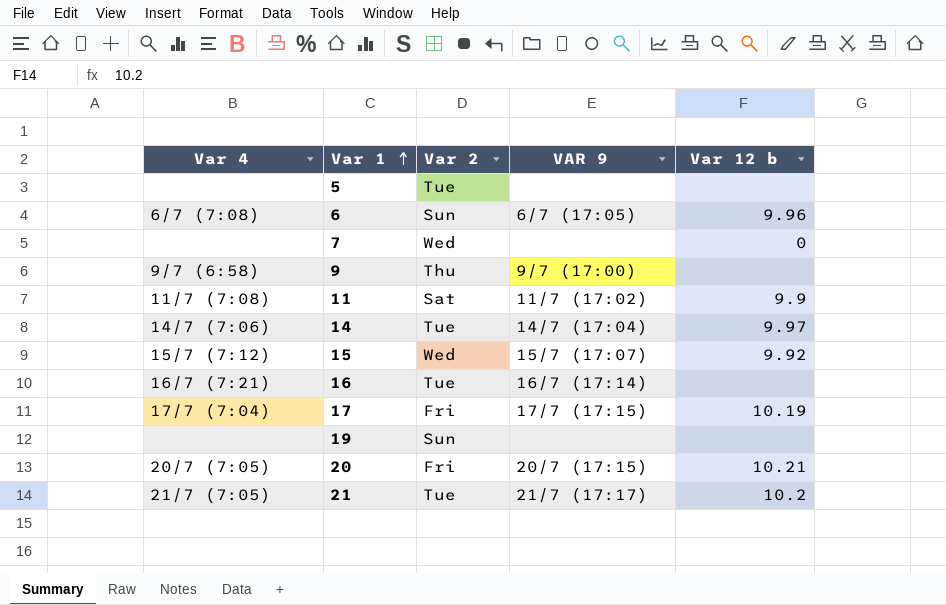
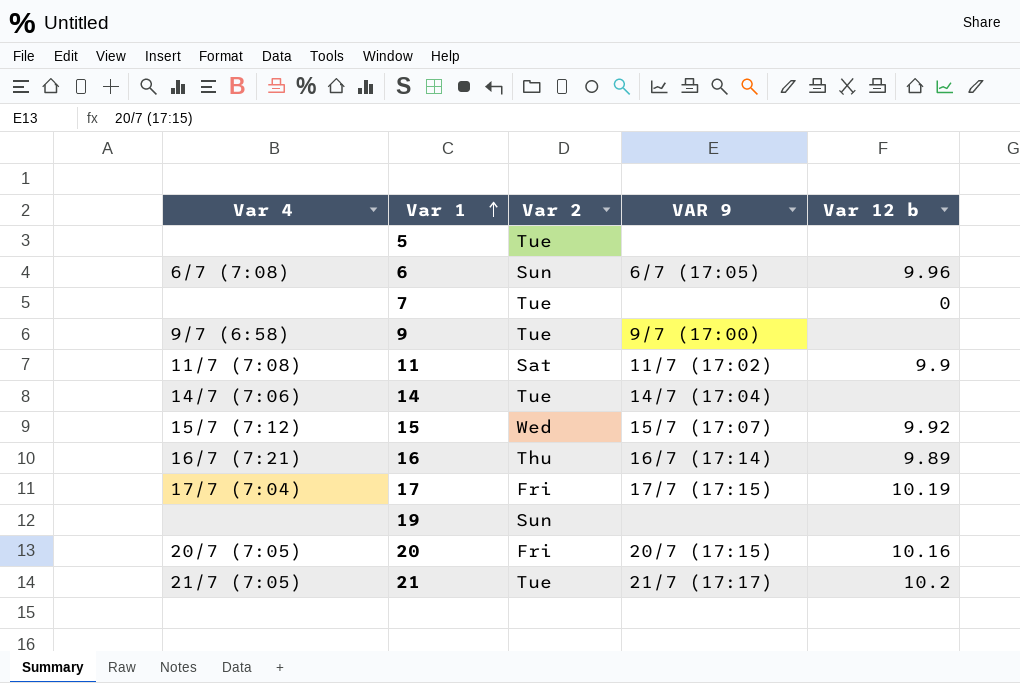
7 | Var 2: Wed -> Tue
9 | Var 2: Thu -> Tue
14 | Var 12 b: 9.97 -> none
16 | Var 2: Tue -> Thu
16 | Var 12 b: none -> 9.89
20 | Var 12 b: 10.21 -> 10.16

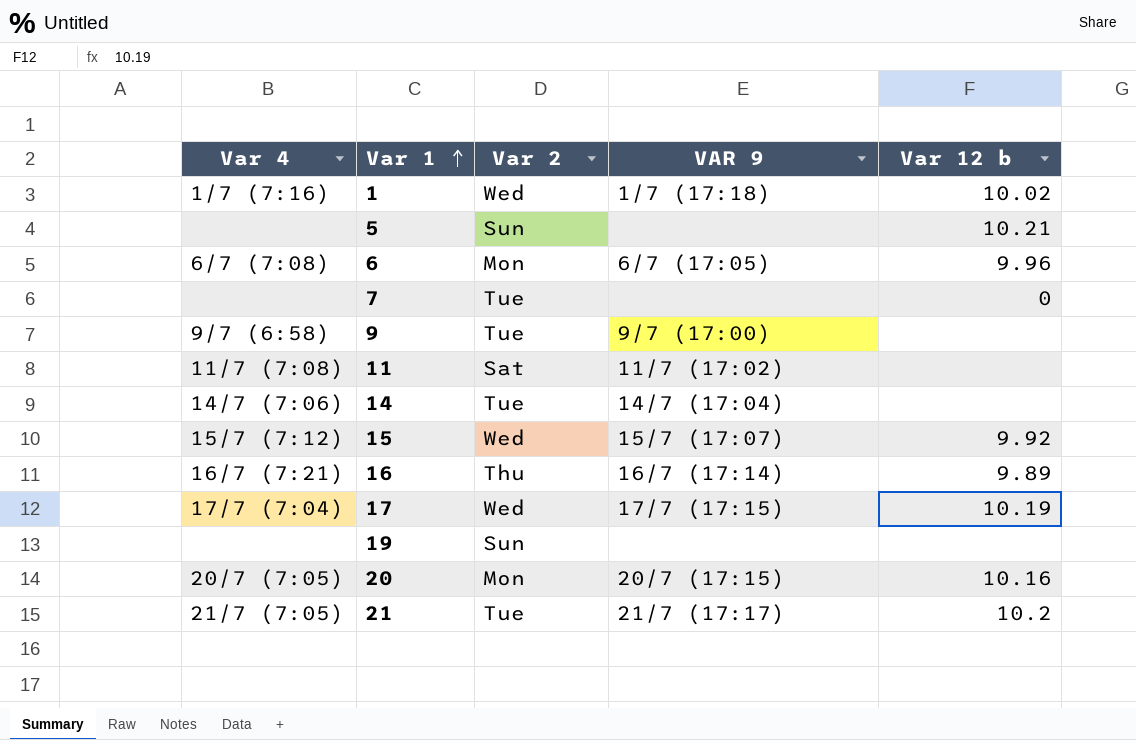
row 1: none -> 1/7 (7:16) | Wed | 1/7 (17:18) | 10.02
5 | Var 2: Tue -> Sun
5 | Var 12 b: none -> 10.21
6 | Var 2: Sun -> Mon
11 | Var 12 b: 9.9 -> none
17 | Var 2: Fri -> Wed
20 | Var 2: Fri -> Mon

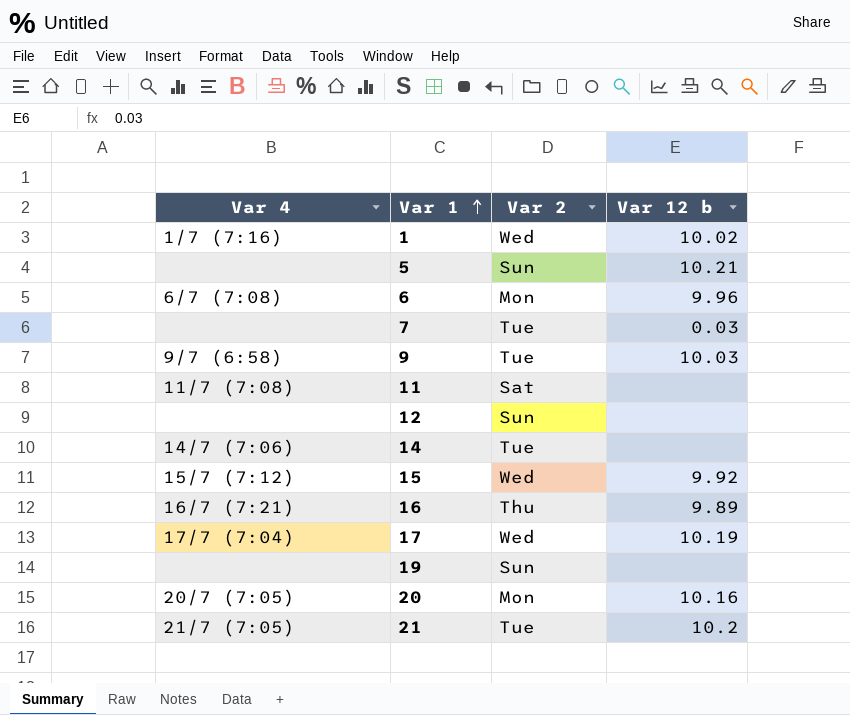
column VAR 9 | position: 4 -> none
7 | Var 12 b: 0 -> 0.03
9 | Var 12 b: none -> 10.03
row 12: none -> none | Sun | none

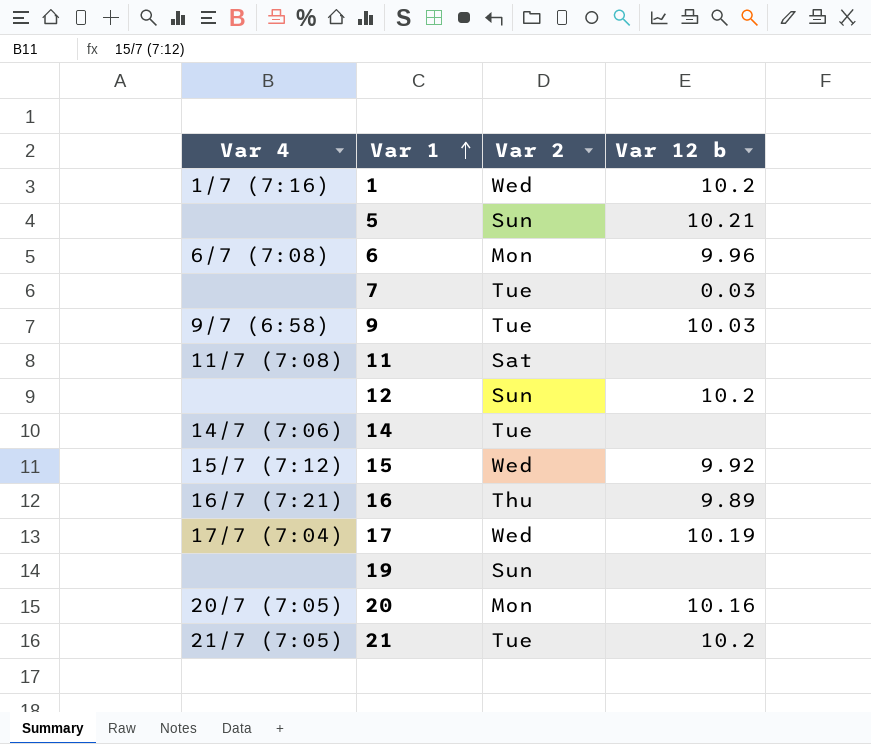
1 | Var 12 b: 10.02 -> 10.2
12 | Var 12 b: none -> 10.2

